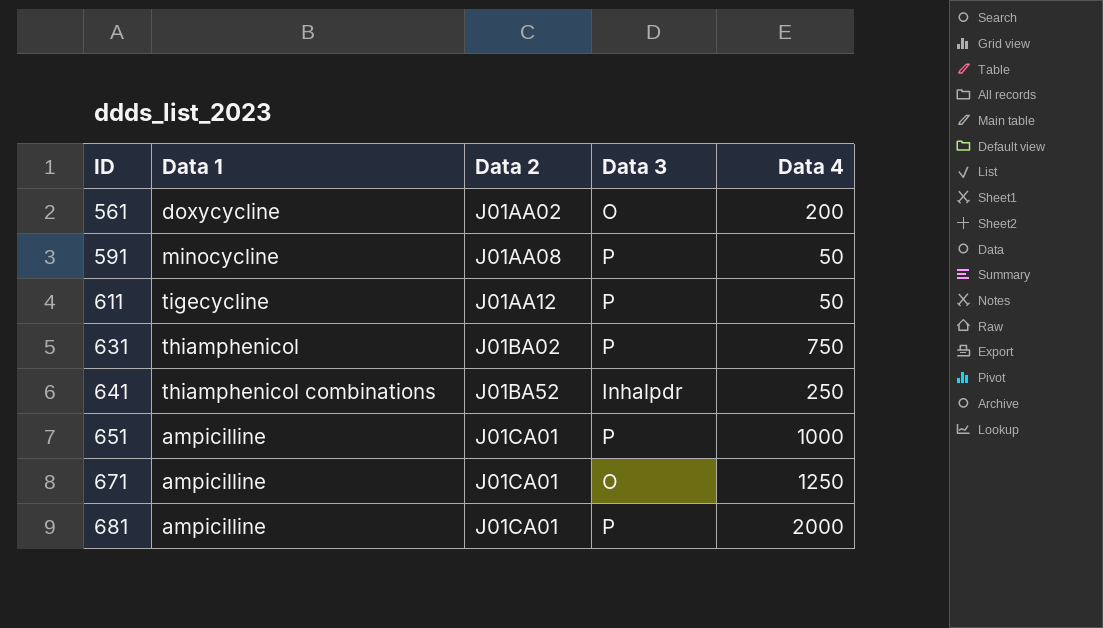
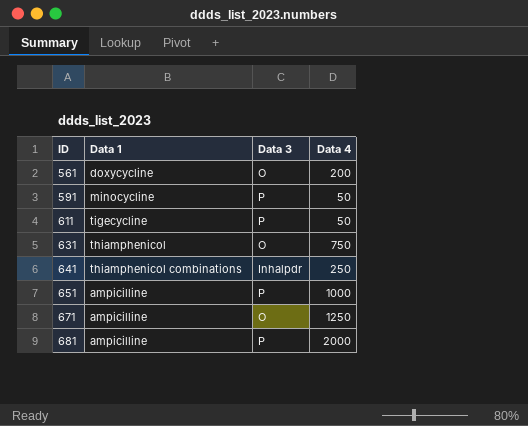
column Data 2 | position: 3 -> none
631 | Data 3: P -> O

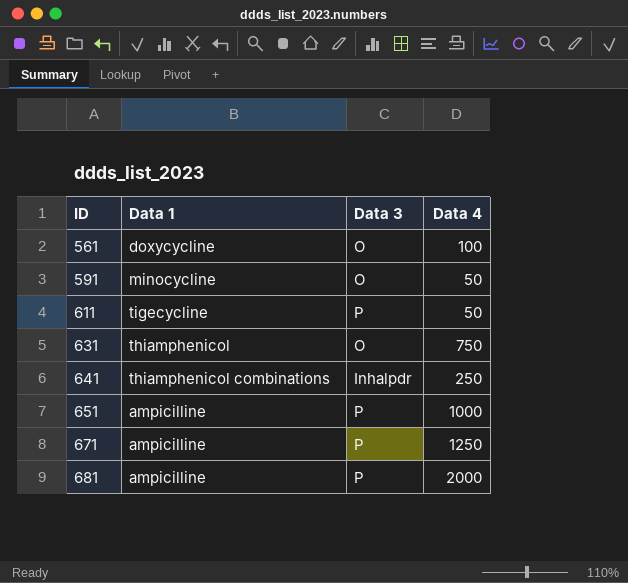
561 | Data 4: 200 -> 100
591 | Data 3: P -> O
671 | Data 3: O -> P

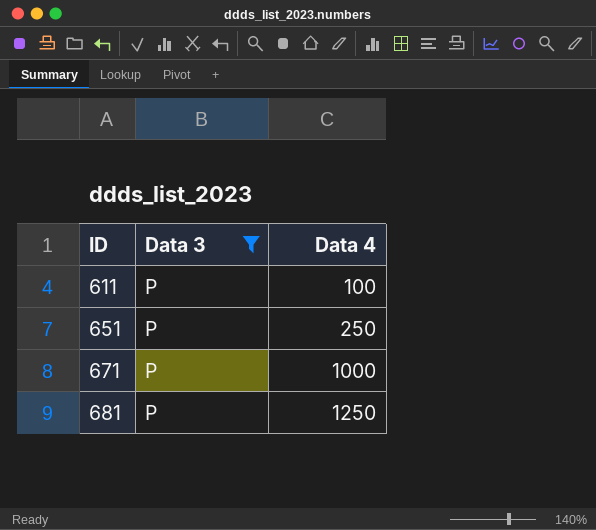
filter: none -> Data 3 = P
column Data 1 | position: 2 -> none
611 | Data 4: 50 -> 100
651 | Data 4: 1000 -> 250
671 | Data 4: 1250 -> 1000
681 | Data 4: 2000 -> 1250

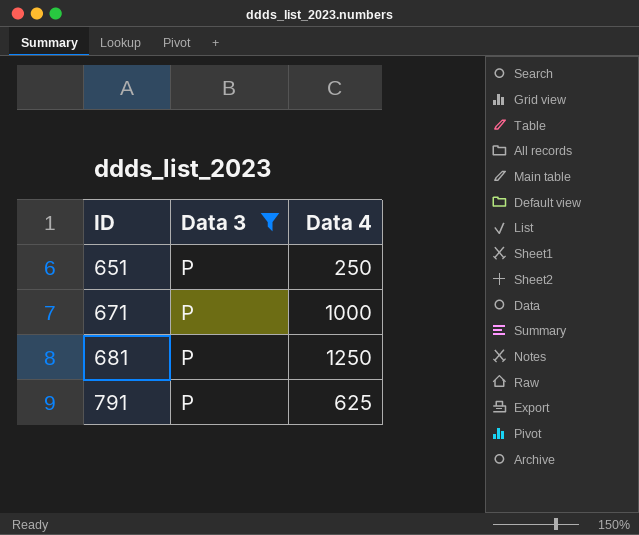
row 611: P | 100 -> none
row 791: none -> P | 625

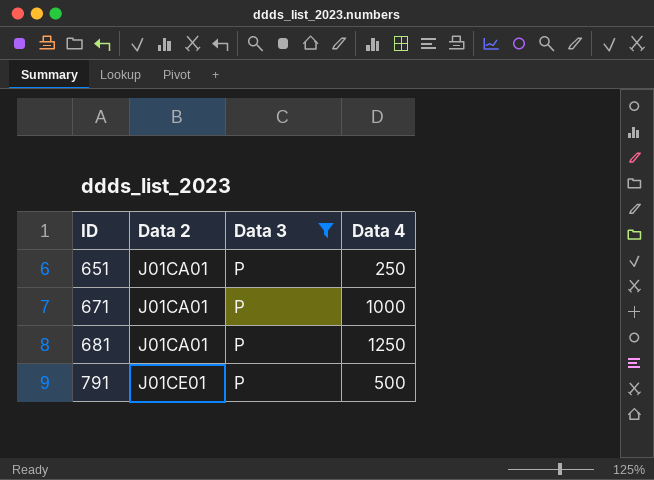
column Data 2 | position: none -> 2
791 | Data 4: 625 -> 500

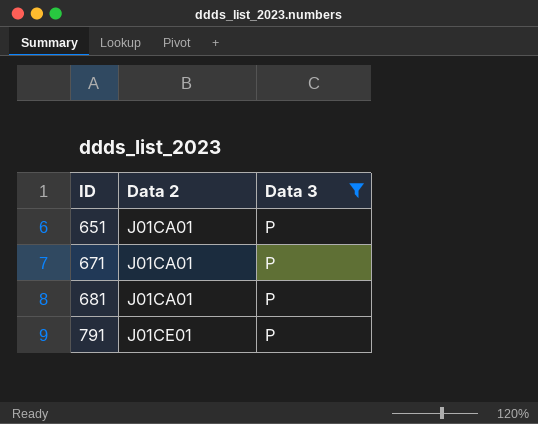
column Data 4 | position: 4 -> none

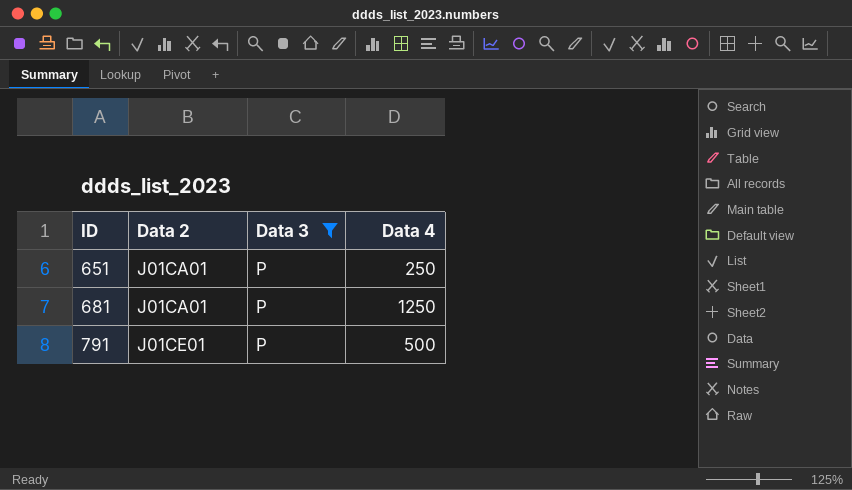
column Data 4 | position: none -> 4
row 671: J01CA01 | P -> none

